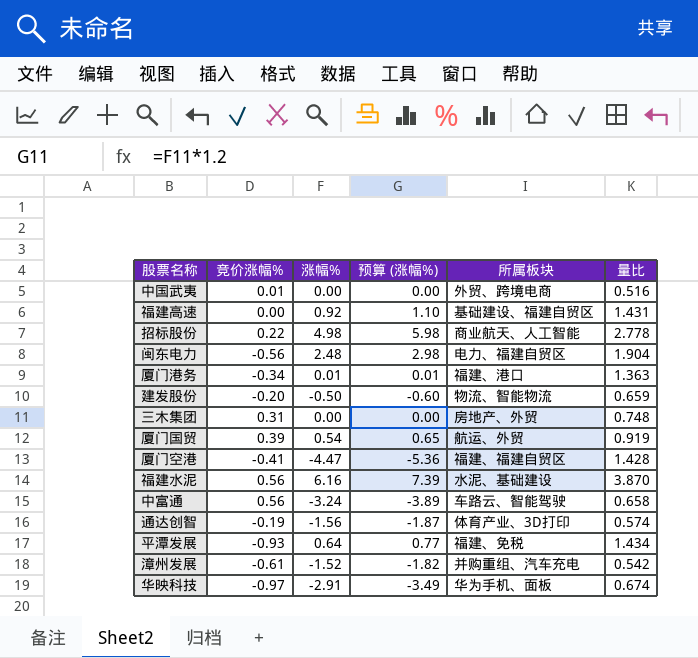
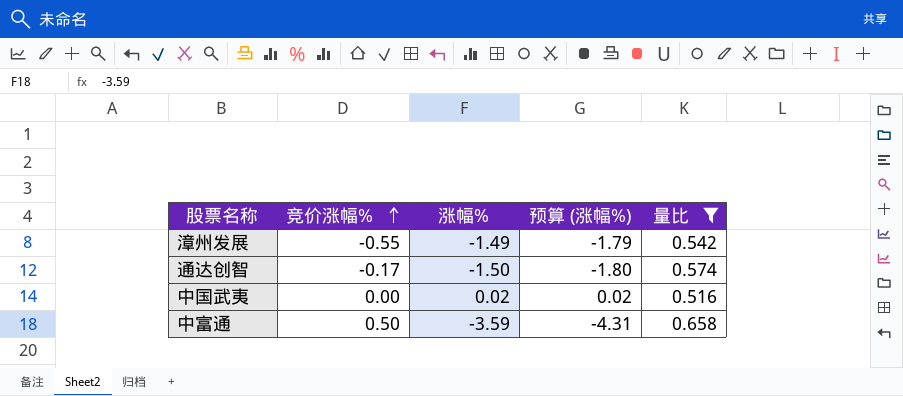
filter: none -> 量比 <= 0.658
row order: none -> 竞价涨幅% ascending
column 所属板块 | position: 5 -> none
漳州发展 | 竞价涨幅%: -0.61 -> -0.55
漳州发展 | 涨幅%: -1.52 -> -1.49
漳州发展 | 预算 (涨幅%): -1.82 -> -1.79
通达创智 | 竞价涨幅%: -0.19 -> -0.17
通达创智 | 涨幅%: -1.56 -> -1.50
通达创智 | 预算 (涨幅%): -1.87 -> -1.80
中国武夷 | 竞价涨幅%: 0.01 -> 0.00
中国武夷 | 涨幅%: 0.00 -> 0.02
中国武夷 | 预算 (涨幅%): 0.00 -> 0.02
中富通 | 竞价涨幅%: 0.56 -> 0.50
中富通 | 涨幅%: -3.24 -> -3.59
中富通 | 预算 (涨幅%): -3.89 -> -4.31

